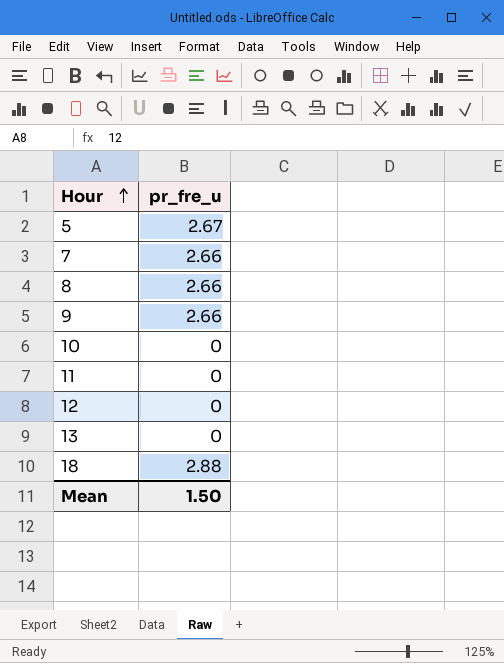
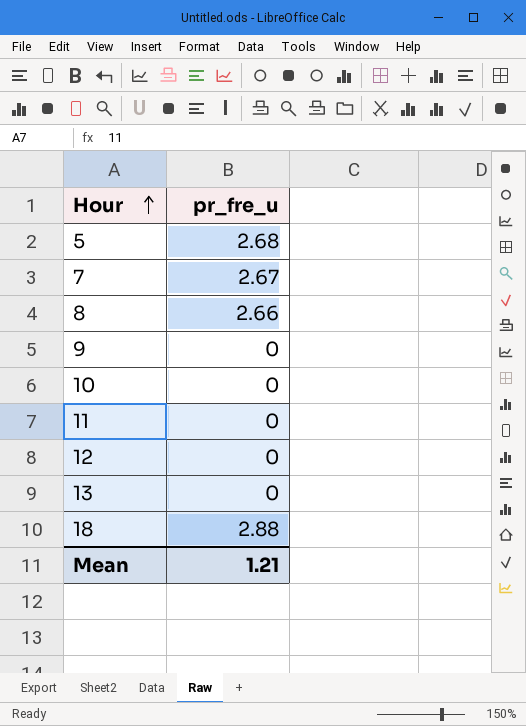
5 | pr_fre_u: 2.67 -> 2.68
7 | pr_fre_u: 2.66 -> 2.67
9 | pr_fre_u: 2.66 -> 0
Mean | pr_fre_u: 1.50 -> 1.21

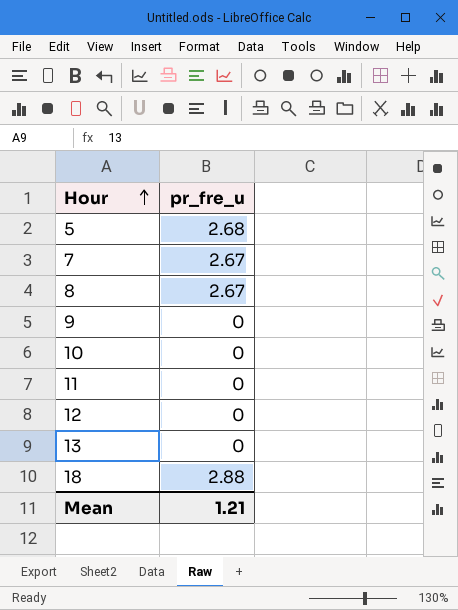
8 | pr_fre_u: 2.66 -> 2.67

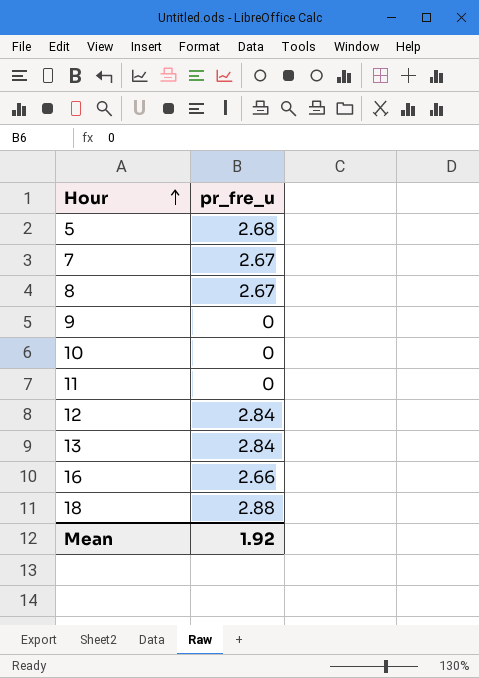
12 | pr_fre_u: 0 -> 2.84
13 | pr_fre_u: 0 -> 2.84
row 16: none -> 2.66
Mean | pr_fre_u: 1.21 -> 1.92

